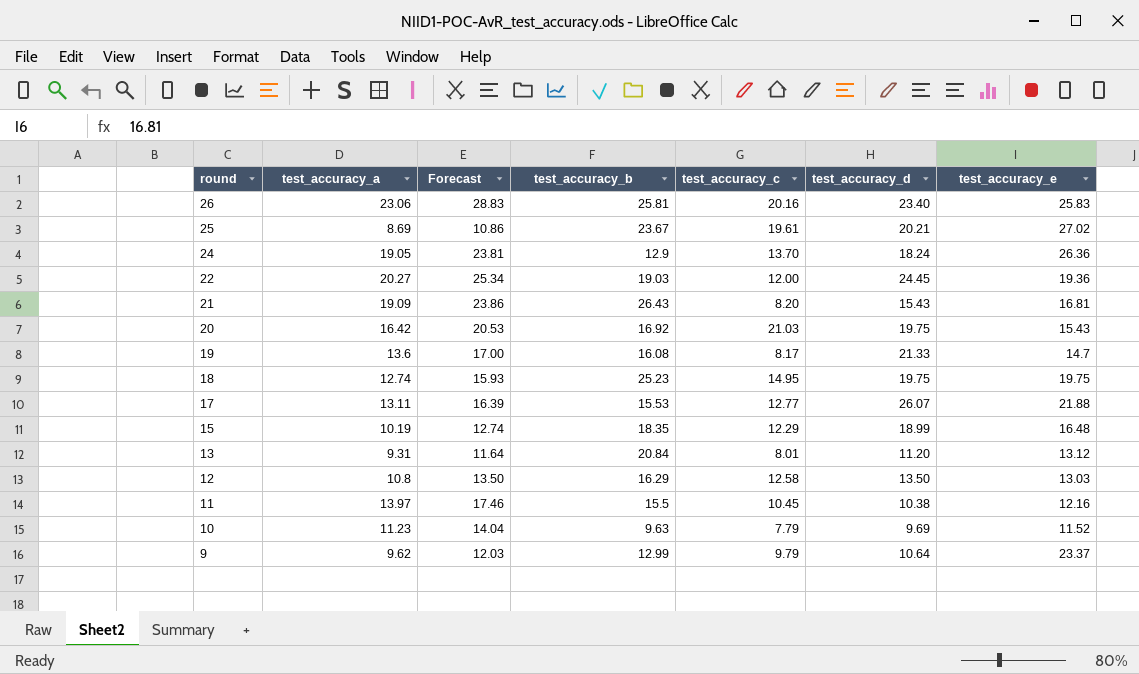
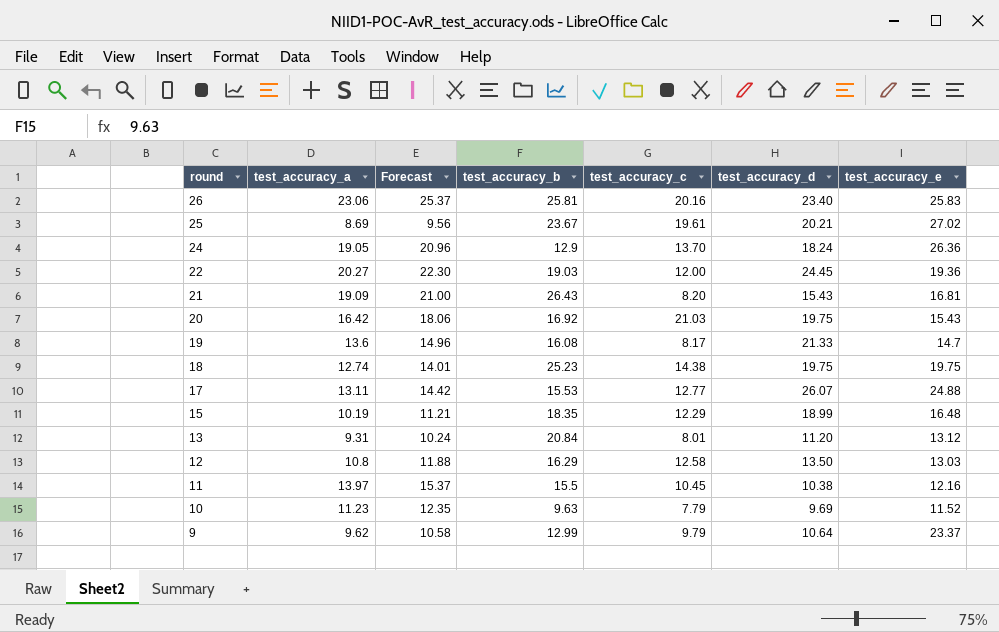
column Forecast | formula: [test_accuracy_a] * 1.25 -> [test_accuracy_a] * 1.1
18 | test_accuracy_c: 14.95 -> 14.38
17 | test_accuracy_e: 21.88 -> 24.88

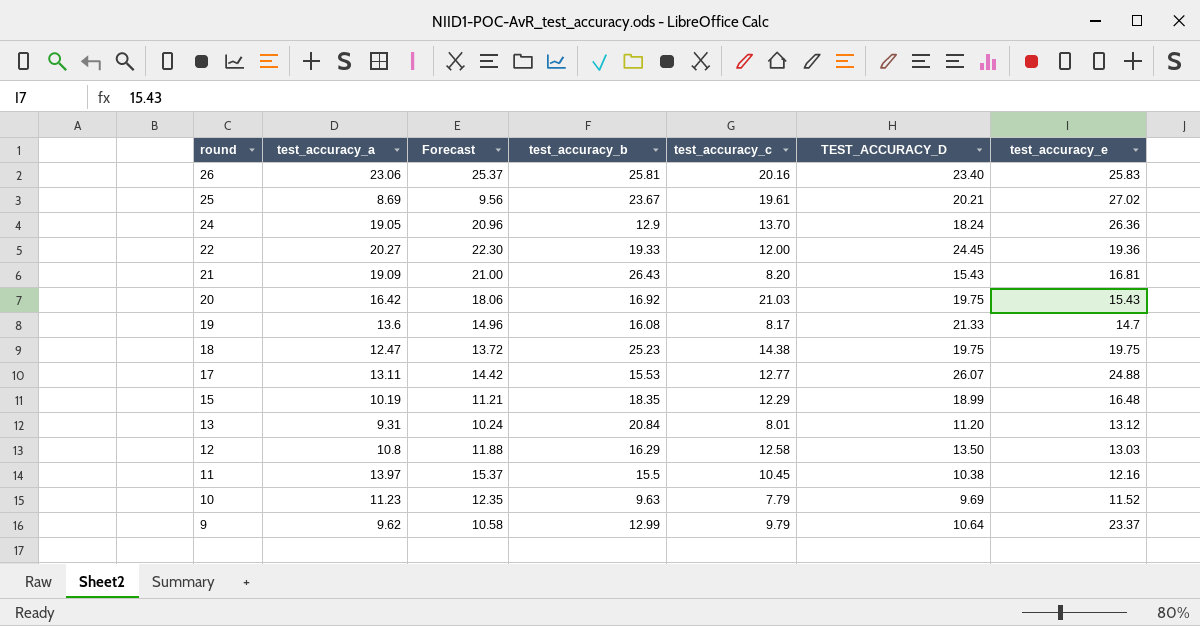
column name: test_accuracy_d -> TEST_ACCURACY_D
22 | test_accuracy_b: 19.03 -> 19.33
18 | test_accuracy_a: 12.74 -> 12.47
18 | Forecast: 14.01 -> 13.72

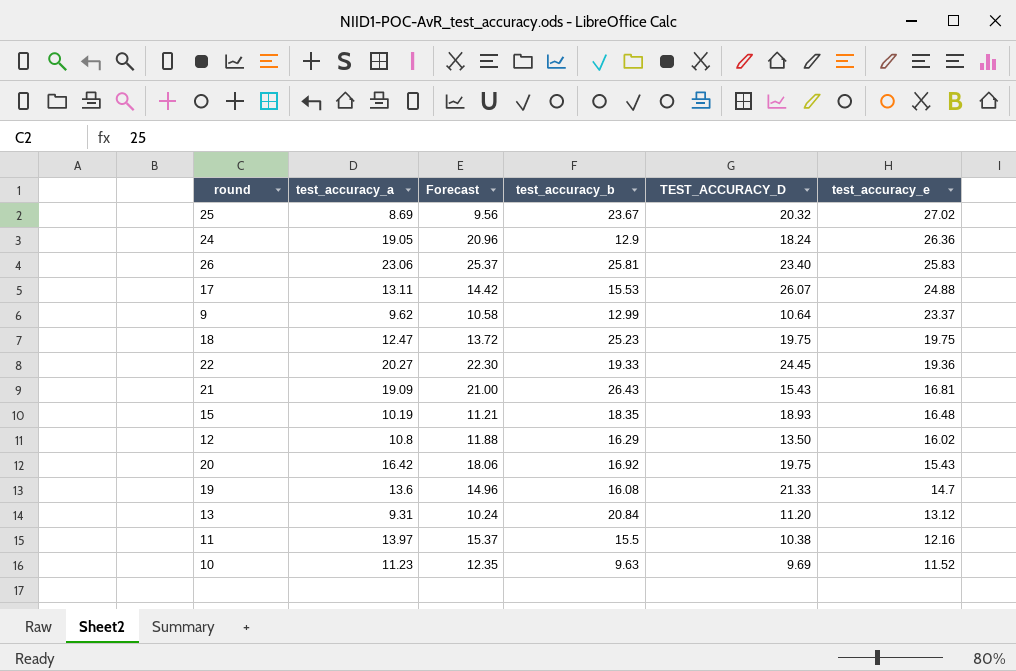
row order: round descending -> test_accuracy_e descending
column test_accuracy_c | position: 5 -> none
25 | TEST_ACCURACY_D: 20.21 -> 20.32
15 | TEST_ACCURACY_D: 18.99 -> 18.93
12 | test_accuracy_e: 13.03 -> 16.02

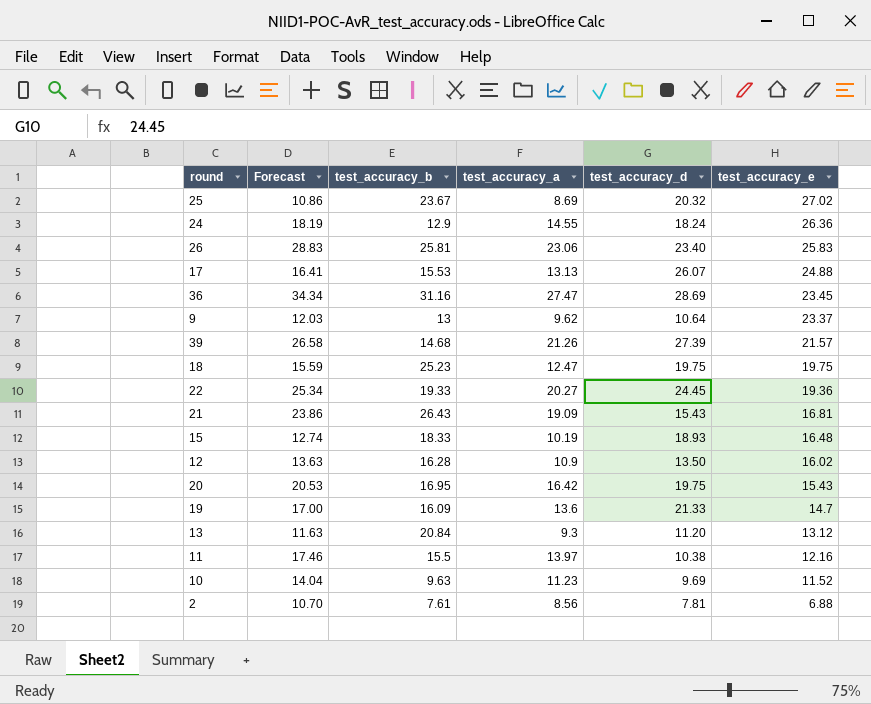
column Forecast | formula: [test_accuracy_a] * 1.1 -> [test_accuracy_a] * 1.25
column test_accuracy_a | position: 2 -> 4
column name: TEST_ACCURACY_D -> test_accuracy_d
24 | test_accuracy_a: 19.05 -> 14.55
17 | test_accuracy_a: 13.11 -> 13.13
row 36: none -> 34.34 | 31.16 | 27.47 | 28.69 | 23.45
9 | test_accuracy_b: 12.99 -> 13
row 39: none -> 26.58 | 14.68 | 21.26 | 27.39 | 21.57
15 | test_accuracy_b: 18.35 -> 18.33
12 | test_accuracy_b: 16.29 -> 16.28
12 | test_accuracy_a: 10.8 -> 10.9
20 | test_accuracy_b: 16.92 -> 16.95
19 | test_accuracy_b: 16.08 -> 16.09
13 | test_accuracy_a: 9.31 -> 9.3
row 2: none -> 10.70 | 7.61 | 8.56 | 7.81 | 6.88

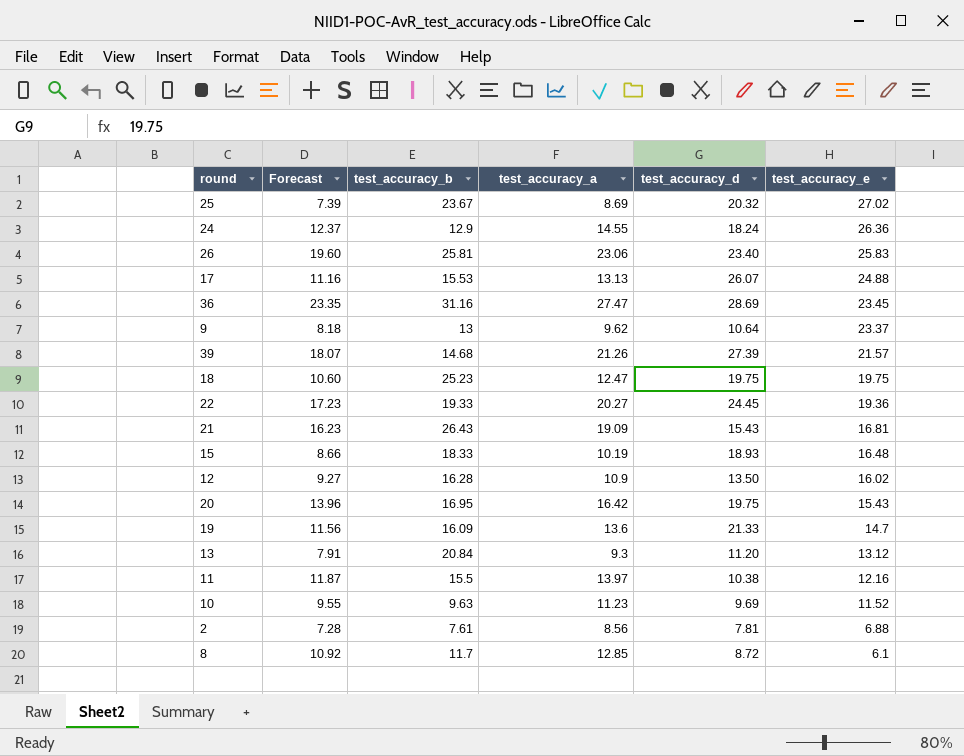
column Forecast | formula: [test_accuracy_a] * 1.25 -> [test_accuracy_a] * 0.85
row 8: none -> 10.92 | 11.7 | 12.85 | 8.72 | 6.1

